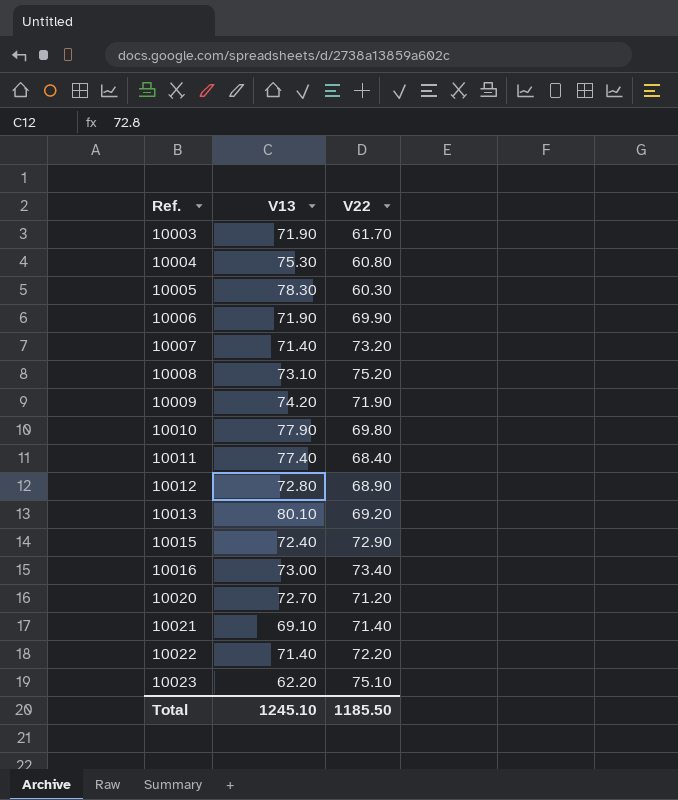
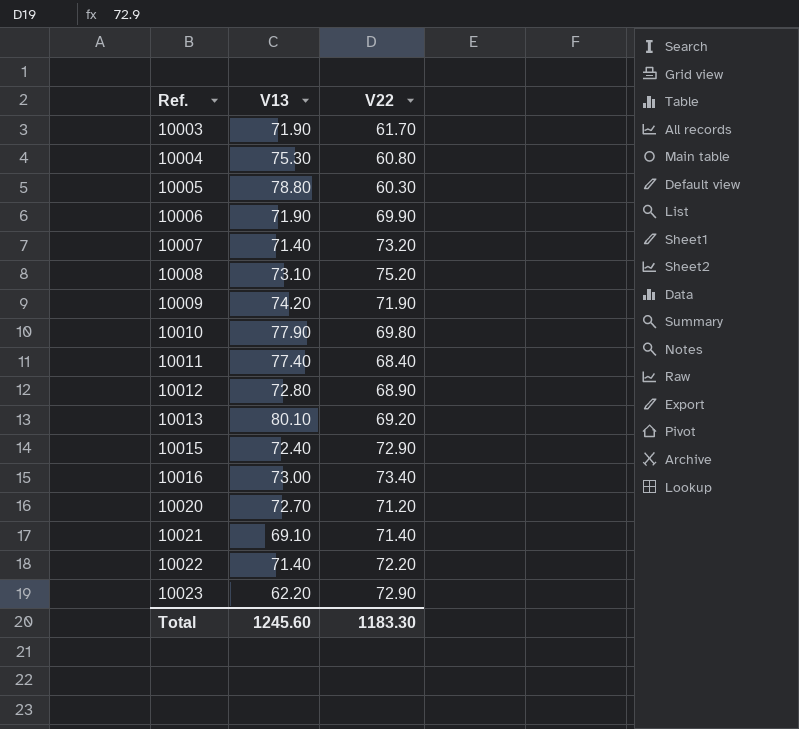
10005 | V13: 78.30 -> 78.80
10023 | V22: 75.10 -> 72.90
Total | V13: 1245.10 -> 1245.60
Total | V22: 1185.50 -> 1183.30

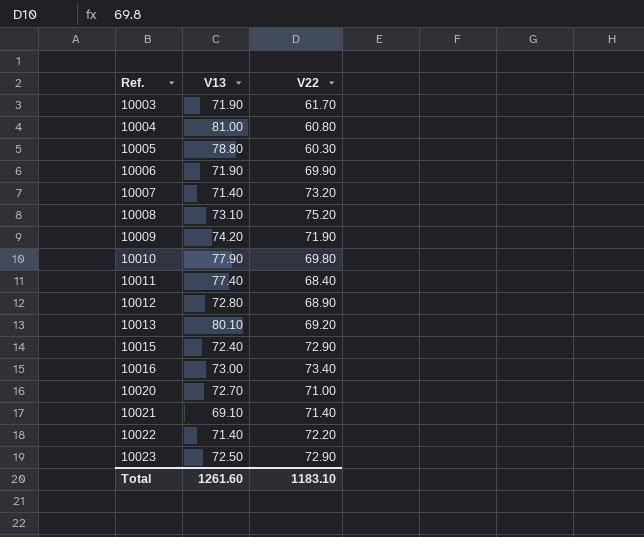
10004 | V13: 75.30 -> 81.00
10020 | V22: 71.20 -> 71.00
10023 | V13: 62.20 -> 72.50
Total | V13: 1245.60 -> 1261.60
Total | V22: 1183.30 -> 1183.10

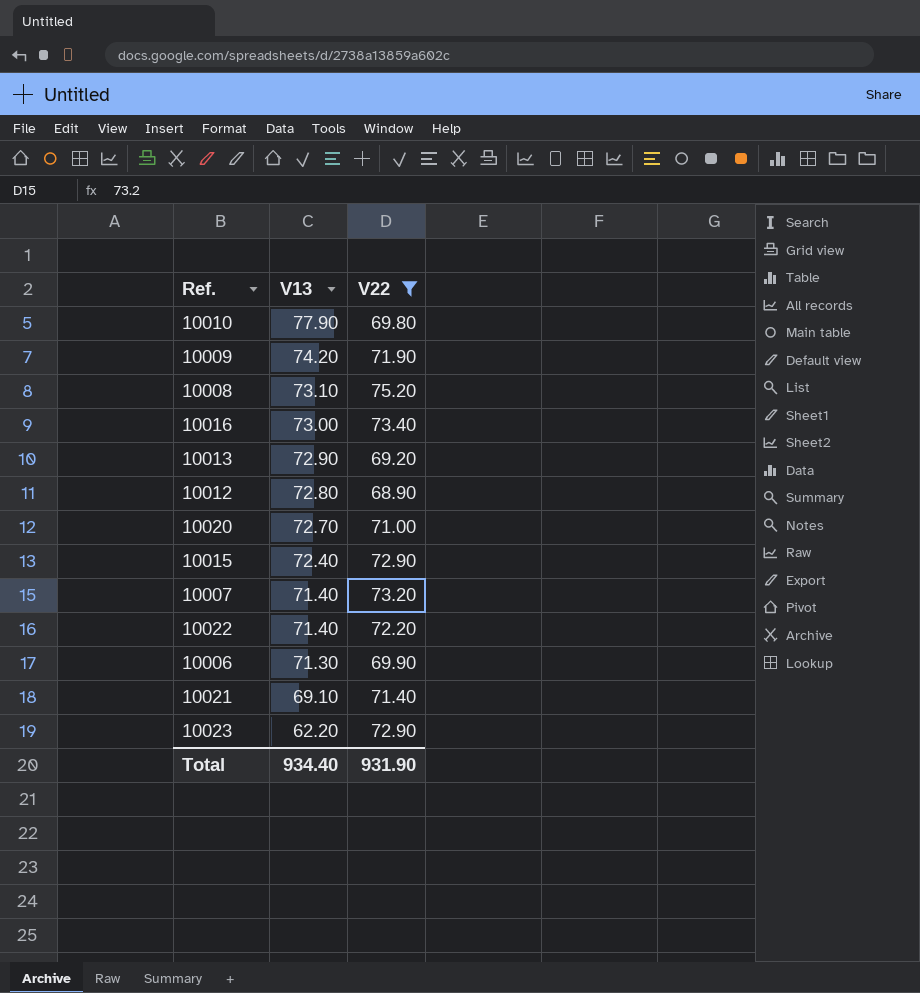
filter: none -> V22 >= 68.90
row order: Ref. ascending -> V13 descending
10013 | V13: 80.10 -> 72.90
10006 | V13: 71.90 -> 71.30
10023 | V13: 72.50 -> 62.20
Total | V13: 1261.60 -> 934.40
Total | V22: 1183.10 -> 931.90

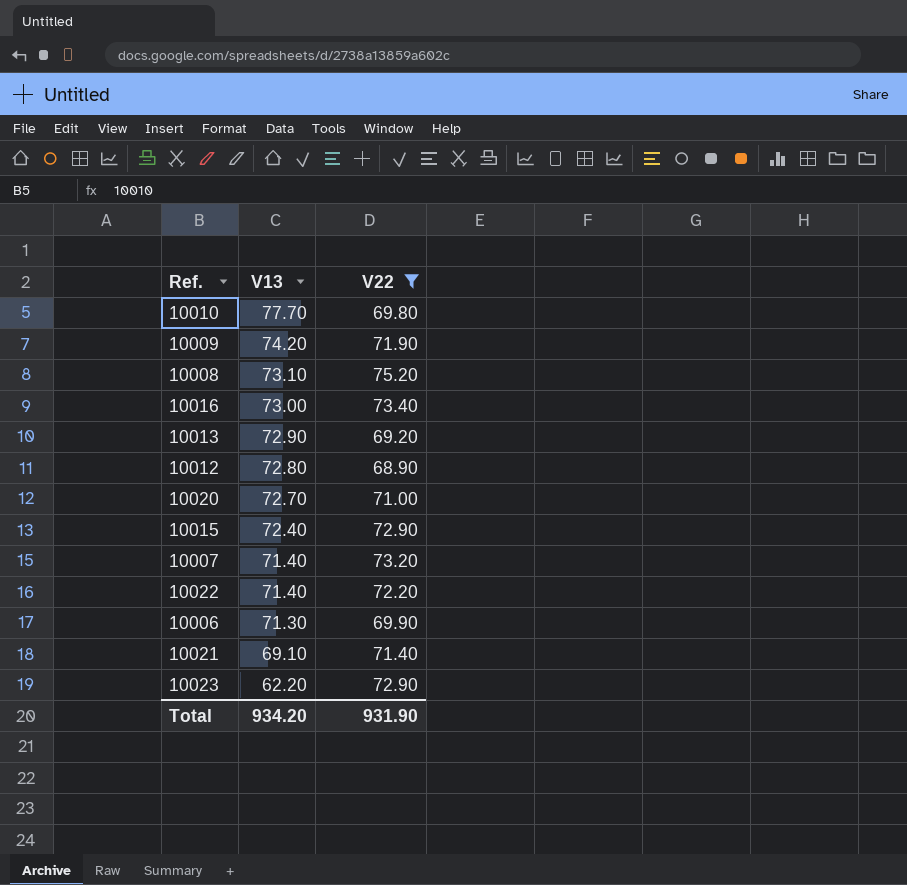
10010 | V13: 77.90 -> 77.70
Total | V13: 934.40 -> 934.20

